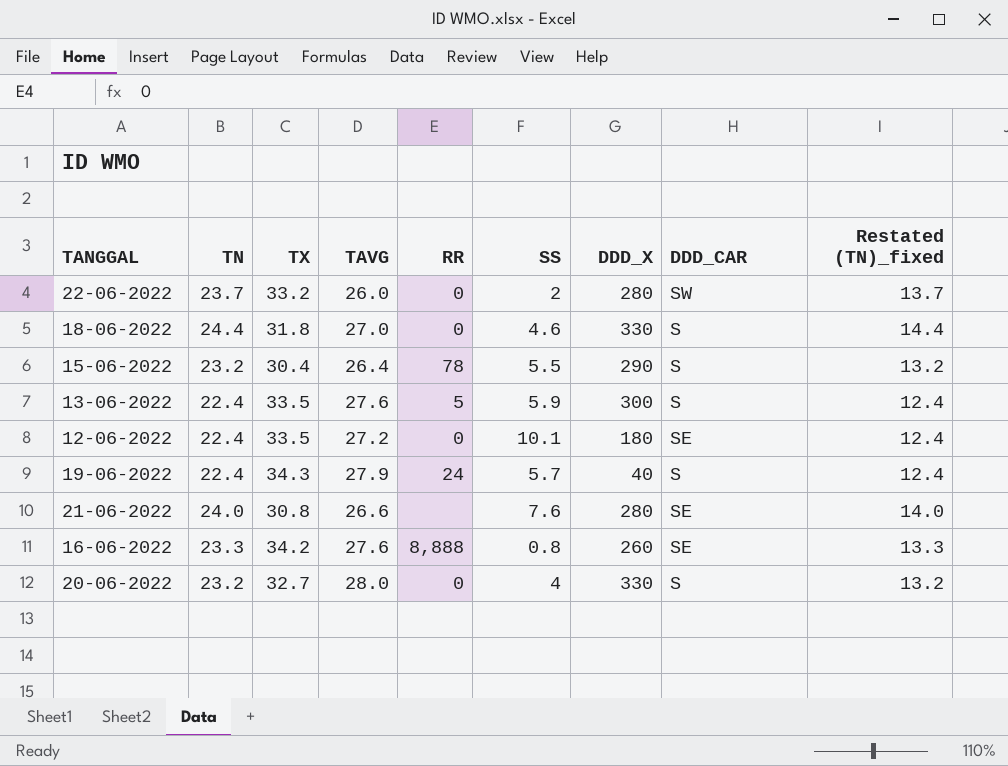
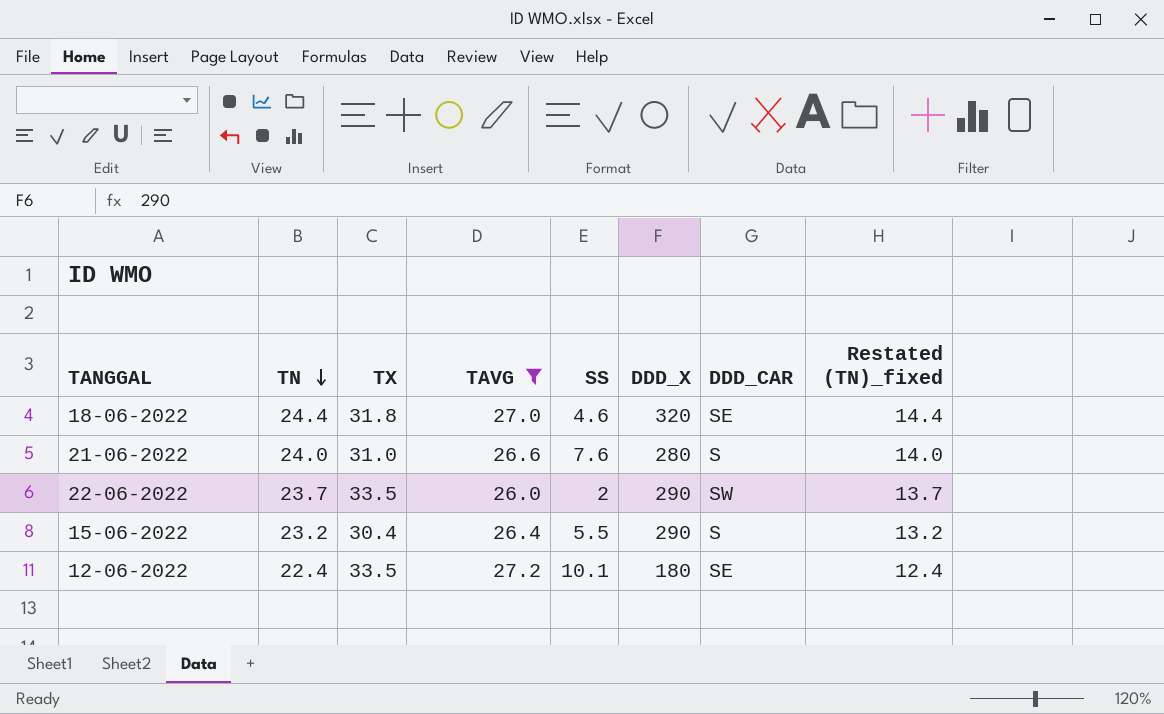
filter: none -> TAVG <= 27.2
row order: none -> TN descending
column RR | position: 5 -> none
18-06-2022 | DDD_X: 330 -> 320
18-06-2022 | DDD_CAR: S -> SE
21-06-2022 | TX: 30.8 -> 31.0
21-06-2022 | DDD_CAR: SE -> S
22-06-2022 | TX: 33.2 -> 33.5
22-06-2022 | DDD_X: 280 -> 290

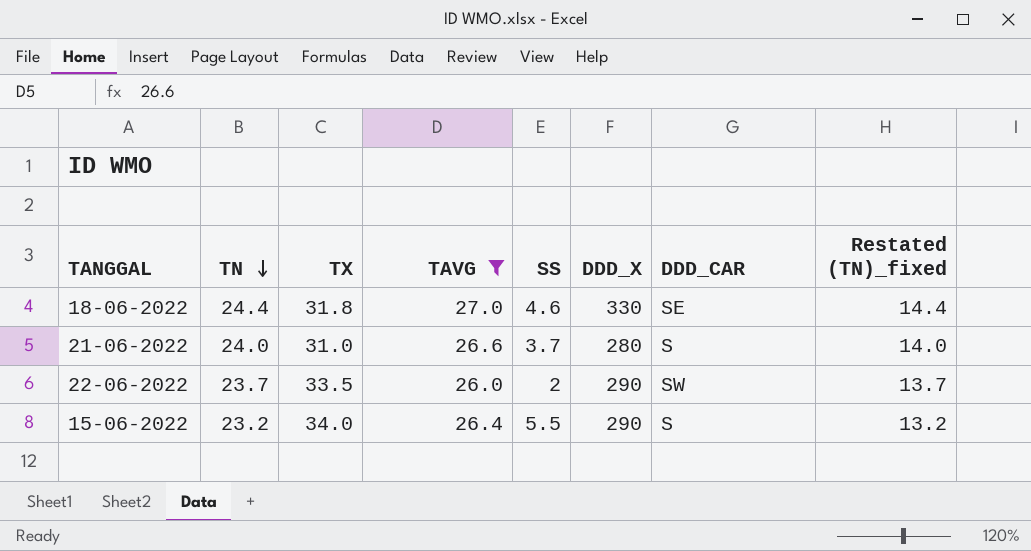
row 12-06-2022: 22.4 | 33.5 | 27.2 | 10.1 | 180 | SE | 12.4 -> none
18-06-2022 | DDD_X: 320 -> 330
21-06-2022 | SS: 7.6 -> 3.7
15-06-2022 | TX: 30.4 -> 34.0

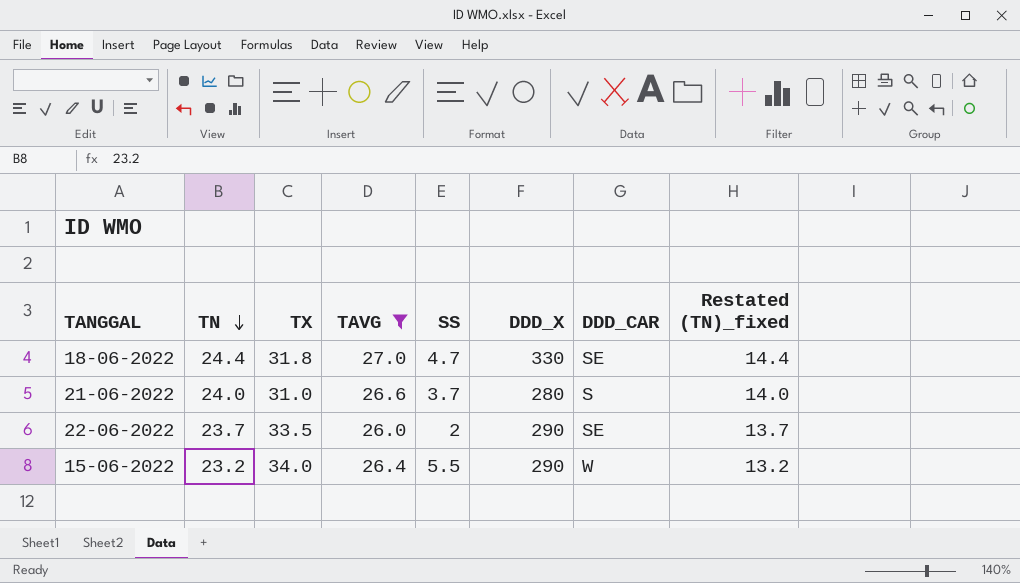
18-06-2022 | SS: 4.6 -> 4.7
22-06-2022 | DDD_CAR: SW -> SE
15-06-2022 | DDD_CAR: S -> W

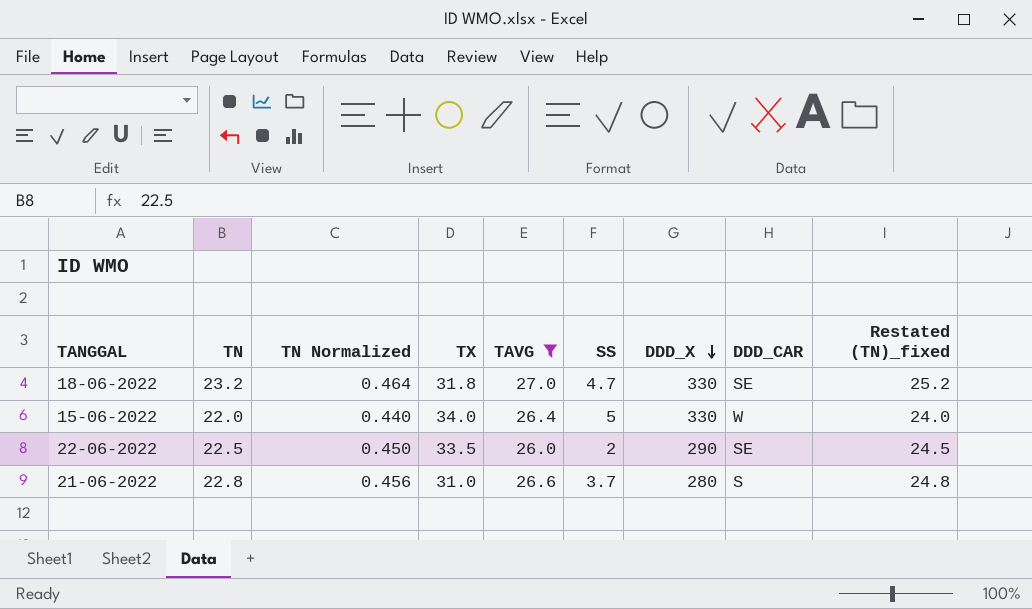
row order: TN descending -> DDD_X descending
column TN Normalized | formula: none -> [TN] * 0.02
column Restated (TN)_fixed | formula: [TN] - 10 -> [TN] + 2
18-06-2022 | TN: 24.4 -> 23.2
15-06-2022 | TN: 23.2 -> 22.0
15-06-2022 | SS: 5.5 -> 5
15-06-2022 | DDD_X: 290 -> 330
22-06-2022 | TN: 23.7 -> 22.5
21-06-2022 | TN: 24.0 -> 22.8

